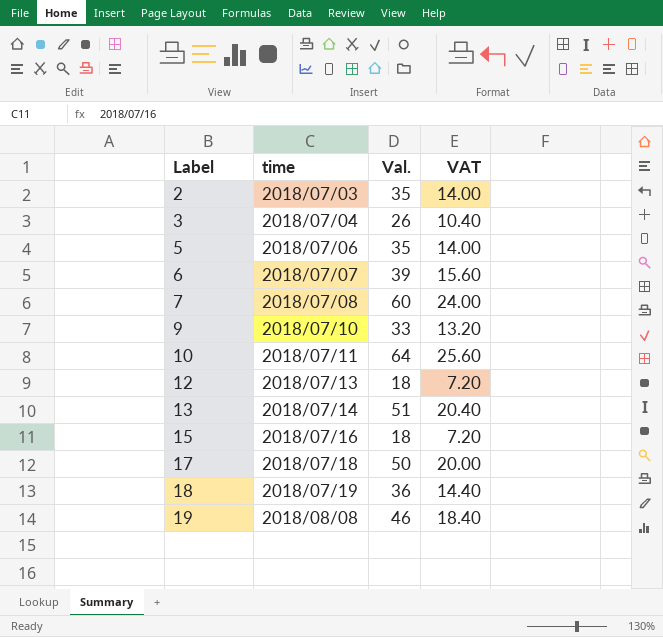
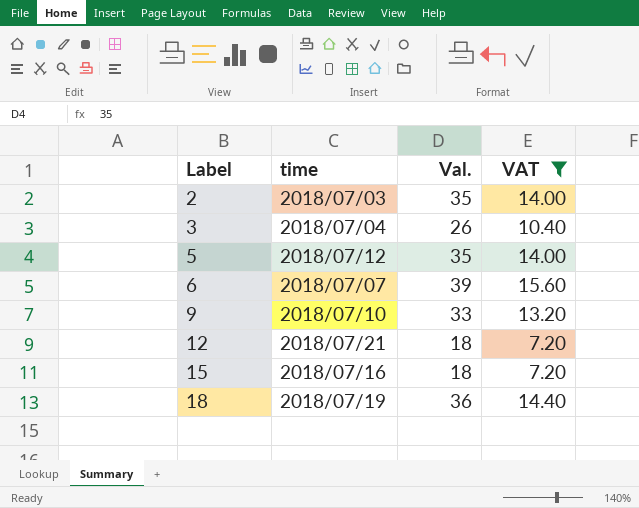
filter: none -> VAT <= 15.60
5 | time: 2018/07/06 -> 2018/07/12
12 | time: 2018/07/13 -> 2018/07/21

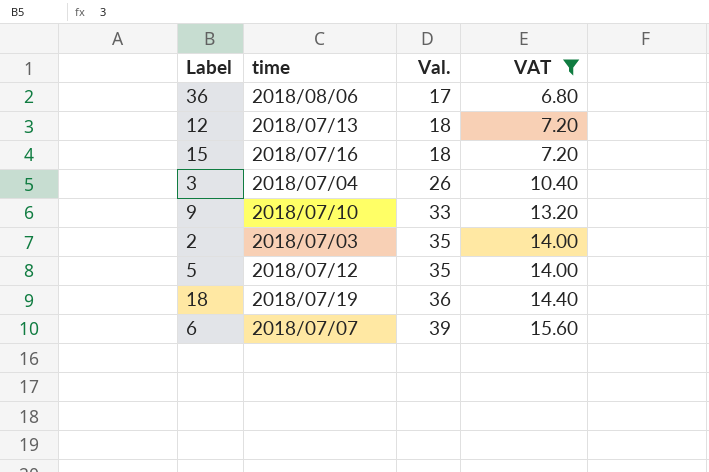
row order: Label ascending -> Val. ascending
row 36: none -> 2018/08/06 | 17 | 6.80
12 | time: 2018/07/21 -> 2018/07/13

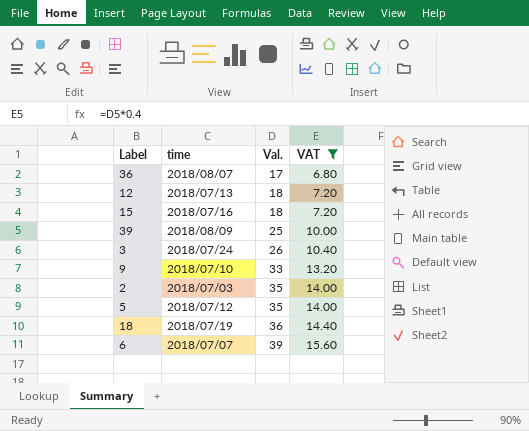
36 | time: 2018/08/06 -> 2018/08/07
row 39: none -> 2018/08/09 | 25 | 10.00
3 | time: 2018/07/04 -> 2018/07/24

